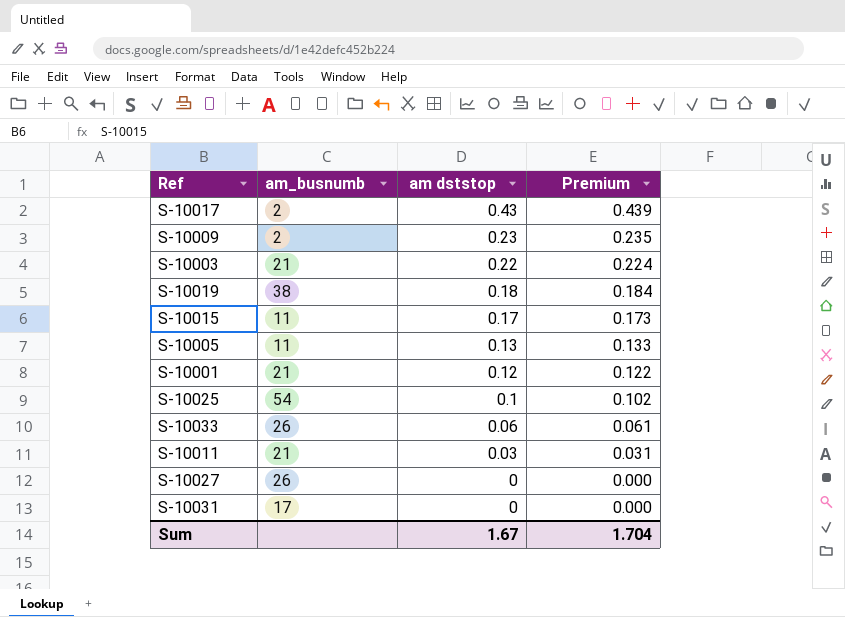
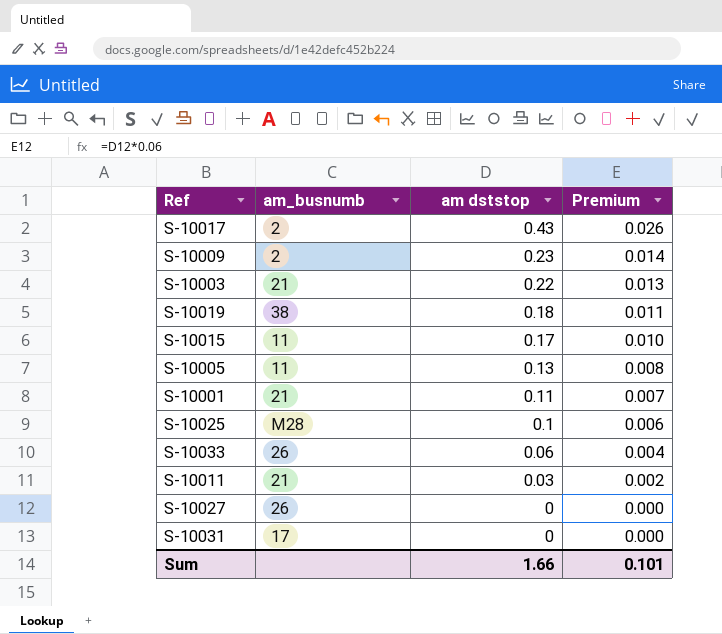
column Premium | formula: [am dststop] * 1.02 -> [am dststop] * 0.06
S-10001 | am dststop: 0.12 -> 0.11
S-10025 | am_busnumb: 54 -> M28
Sum | am dststop: 1.67 -> 1.66
Sum | Premium: 1.704 -> 0.101

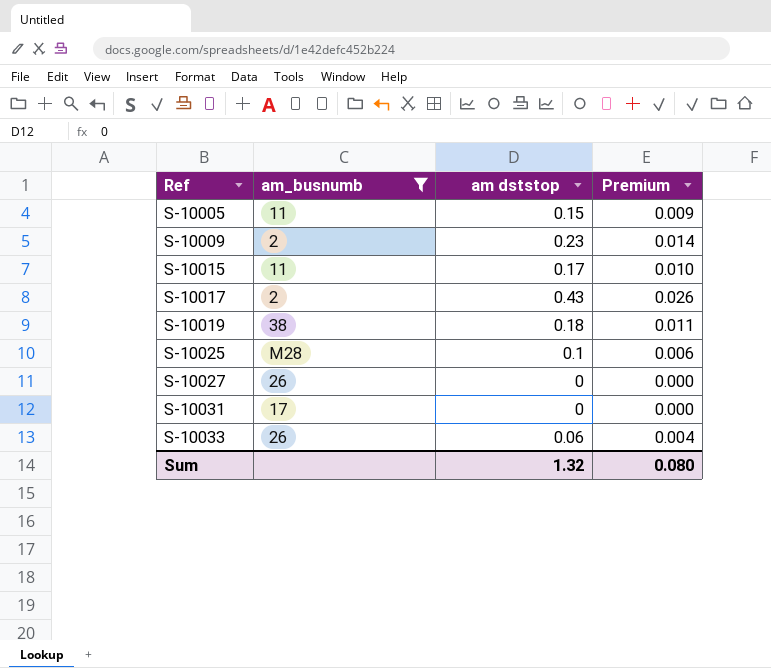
filter: none -> am_busnumb != 21
row order: am dststop descending -> Ref ascending
S-10005 | am dststop: 0.13 -> 0.15
S-10005 | Premium: 0.008 -> 0.009
Sum | am dststop: 1.66 -> 1.32
Sum | Premium: 0.101 -> 0.080

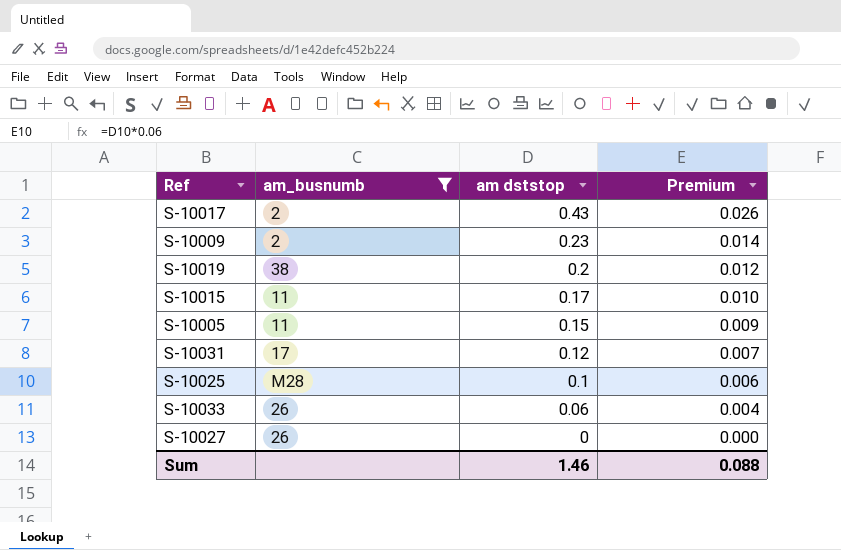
row order: Ref ascending -> am dststop descending
S-10019 | am dststop: 0.18 -> 0.2
S-10019 | Premium: 0.011 -> 0.012
S-10031 | am dststop: 0 -> 0.12
S-10031 | Premium: 0.000 -> 0.007
Sum | am dststop: 1.32 -> 1.46
Sum | Premium: 0.080 -> 0.088

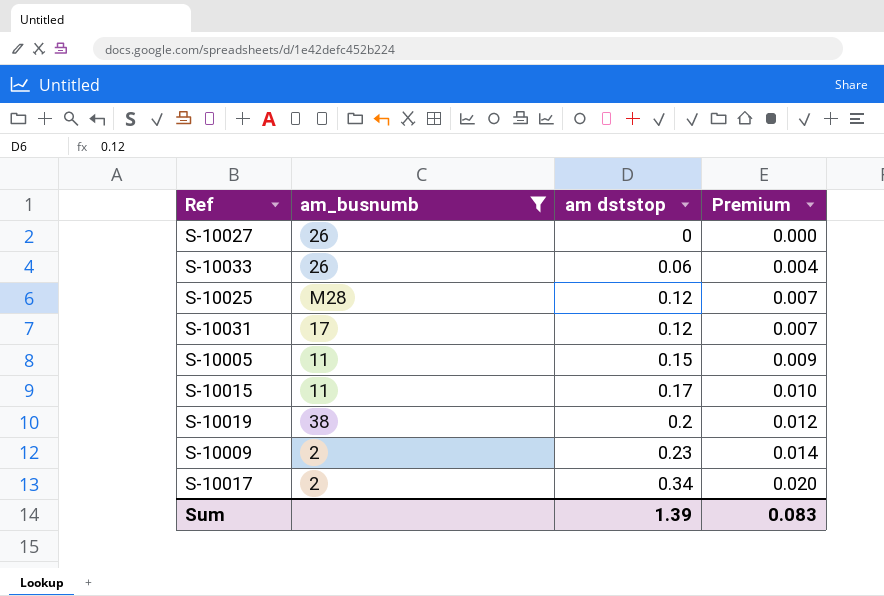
row order: am dststop descending -> am dststop ascending
S-10025 | am dststop: 0.1 -> 0.12
S-10025 | Premium: 0.006 -> 0.007
S-10017 | am dststop: 0.43 -> 0.34
S-10017 | Premium: 0.026 -> 0.020
Sum | am dststop: 1.46 -> 1.39
Sum | Premium: 0.088 -> 0.083

